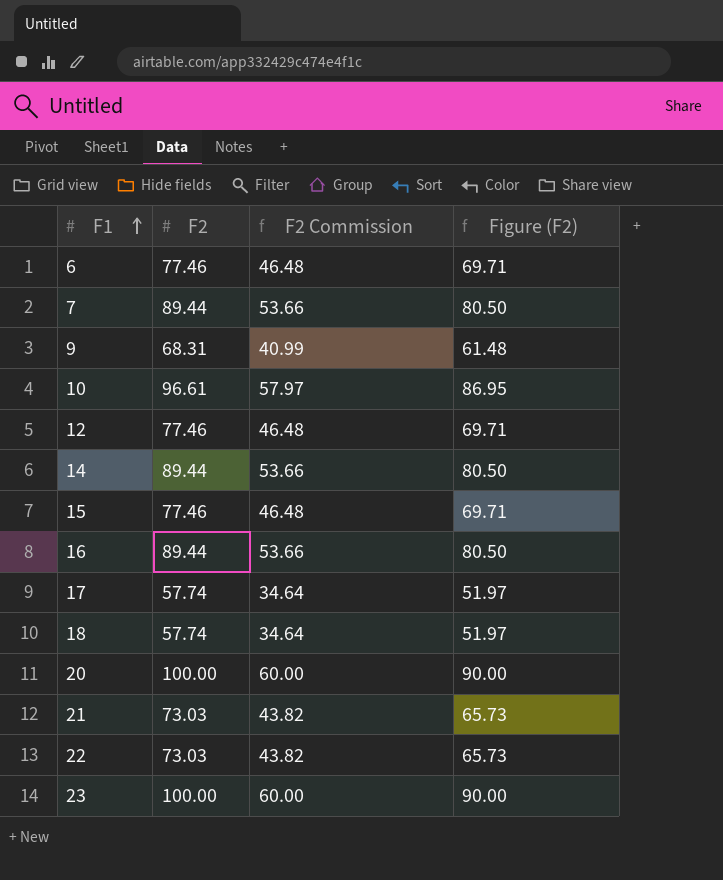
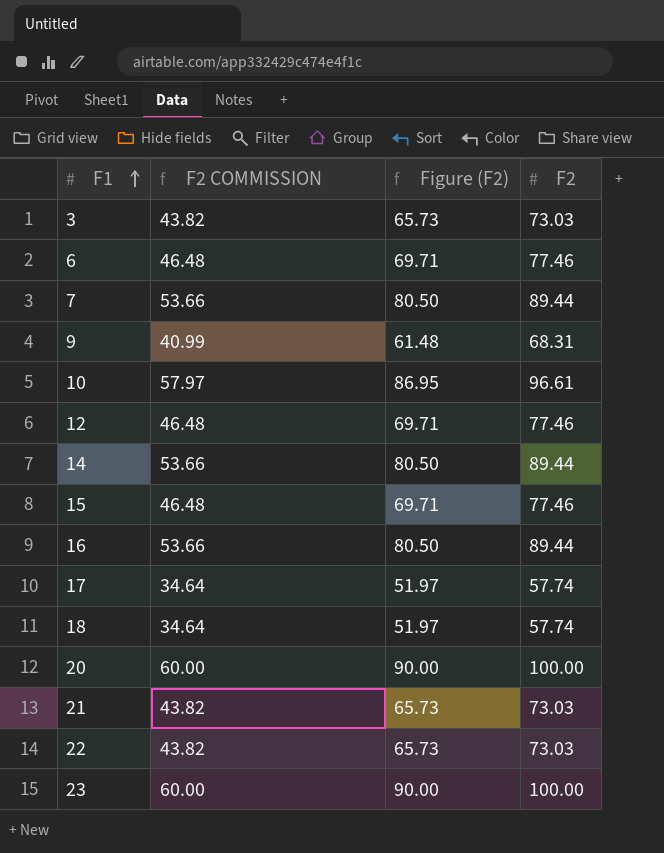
column name: F2 Commission -> F2 COMMISSION
column F2 | position: 2 -> 4
row 3: none -> 43.82 | 65.73 | 73.03

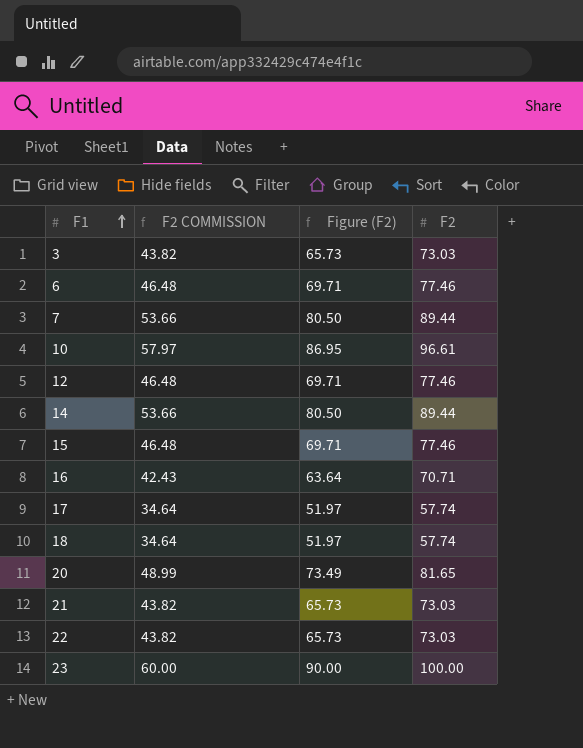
row 9: 40.99 | 61.48 | 68.31 -> none
16 | F2 COMMISSION: 53.66 -> 42.43
16 | Figure (F2): 80.50 -> 63.64
16 | F2: 89.44 -> 70.71
20 | F2 COMMISSION: 60.00 -> 48.99
20 | Figure (F2): 90.00 -> 73.49
20 | F2: 100.00 -> 81.65

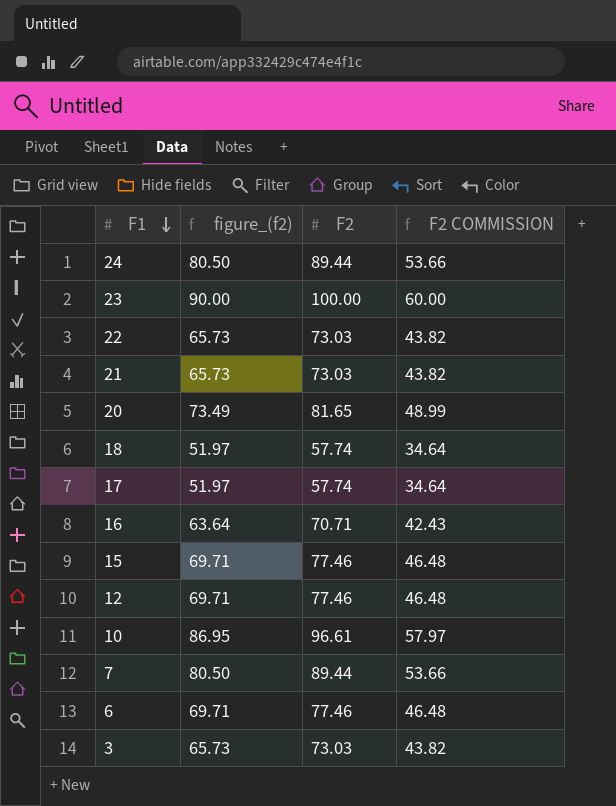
row order: F1 ascending -> F1 descending
column name: Figure (F2) -> figure_(f2)
column F2 COMMISSION | position: 2 -> 4
row 14: 53.66 | 80.50 | 89.44 -> none
row 24: none -> 80.50 | 89.44 | 53.66

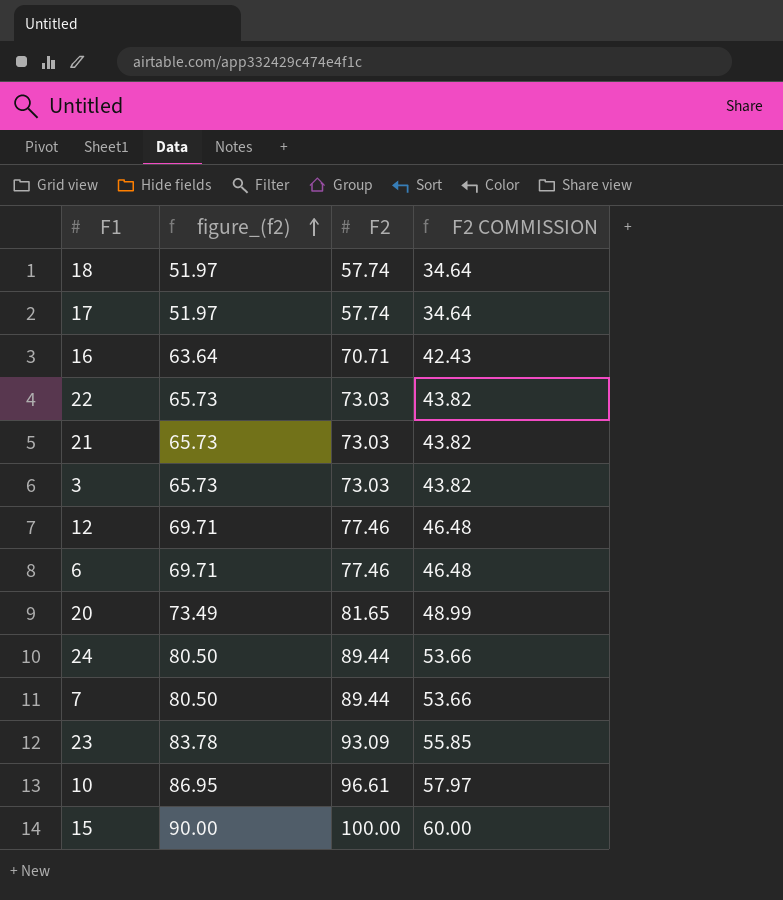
row order: F1 descending -> figure_(f2) ascending
23 | figure_(f2): 90.00 -> 83.78
23 | F2: 100.00 -> 93.09
23 | F2 COMMISSION: 60.00 -> 55.85
15 | figure_(f2): 69.71 -> 90.00
15 | F2: 77.46 -> 100.00
15 | F2 COMMISSION: 46.48 -> 60.00

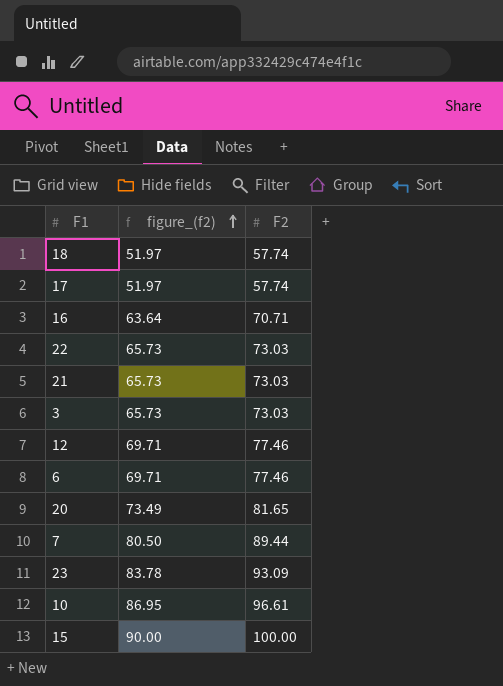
column F2 COMMISSION | formula: [F2] * 0.6 -> none
row 24: 80.50 | 89.44 | 53.66 -> none

